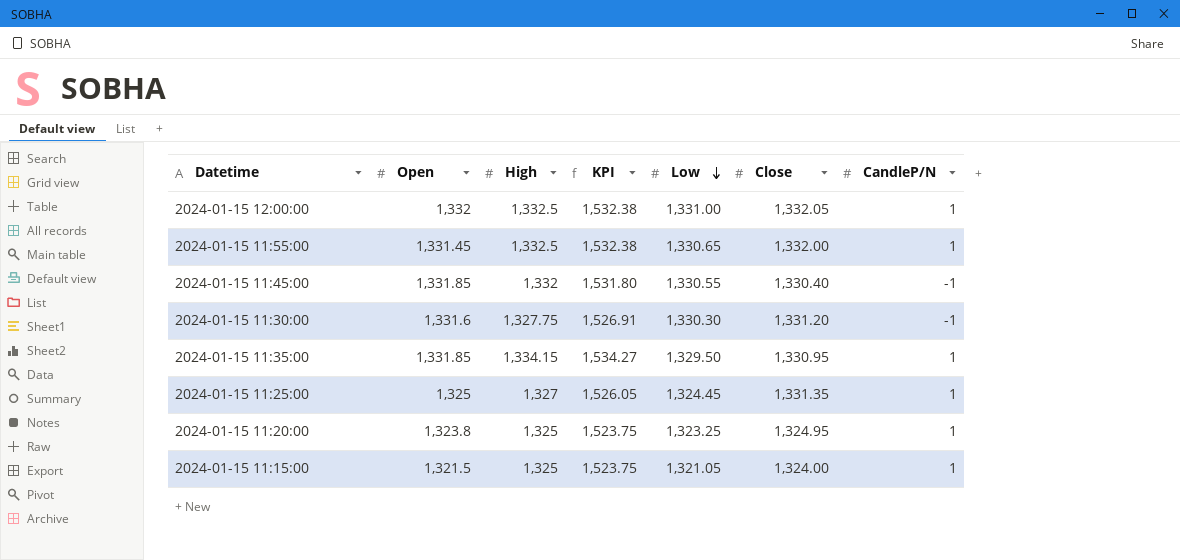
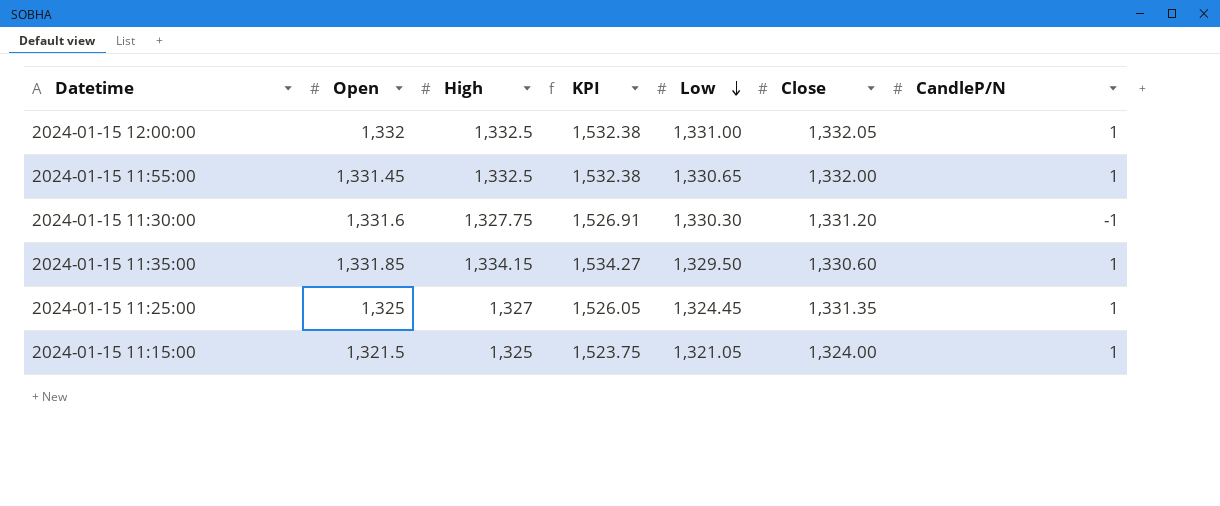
row 2024-01-15 11:45:00: 1,331.85 | 1,332 | 1,531.80 | 1,330.55 | 1,330.40 | -1 -> none
row 2024-01-15 11:20:00: 1,323.8 | 1,325 | 1,523.75 | 1,323.25 | 1,324.95 | 1 -> none
2024-01-15 11:35:00 | Close: 1,330.95 -> 1,330.60

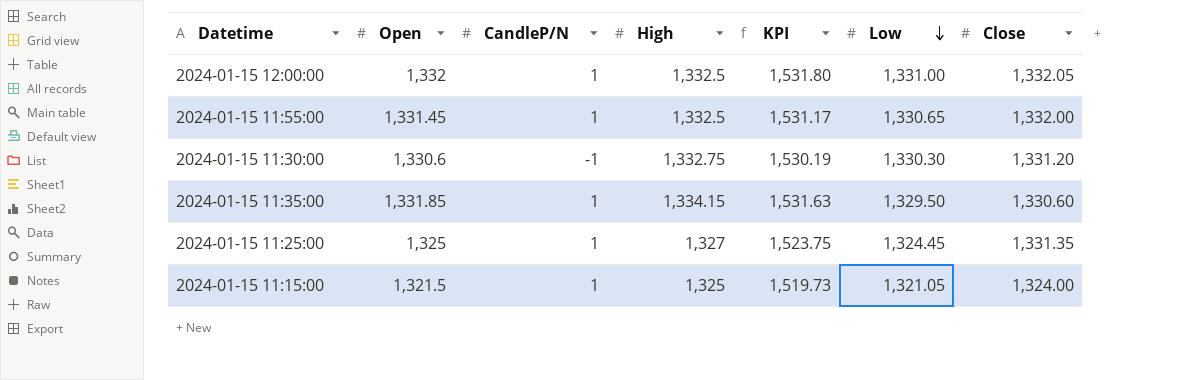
column CandleP/N | position: 7 -> 3
column KPI | formula: [High] * 1.15 -> [Open] * 1.15
2024-01-15 11:30:00 | Open: 1,331.6 -> 1,330.6
2024-01-15 11:30:00 | High: 1,327.75 -> 1,332.75

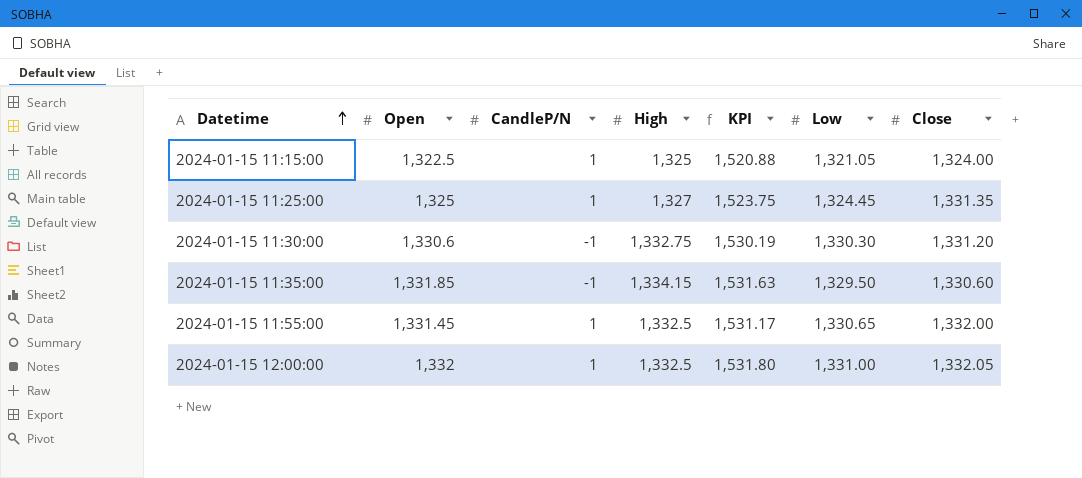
row order: Low descending -> Datetime ascending
2024-01-15 11:15:00 | Open: 1,321.5 -> 1,322.5
2024-01-15 11:15:00 | KPI: 1,519.73 -> 1,520.88
2024-01-15 11:35:00 | CandleP/N: 1 -> -1

